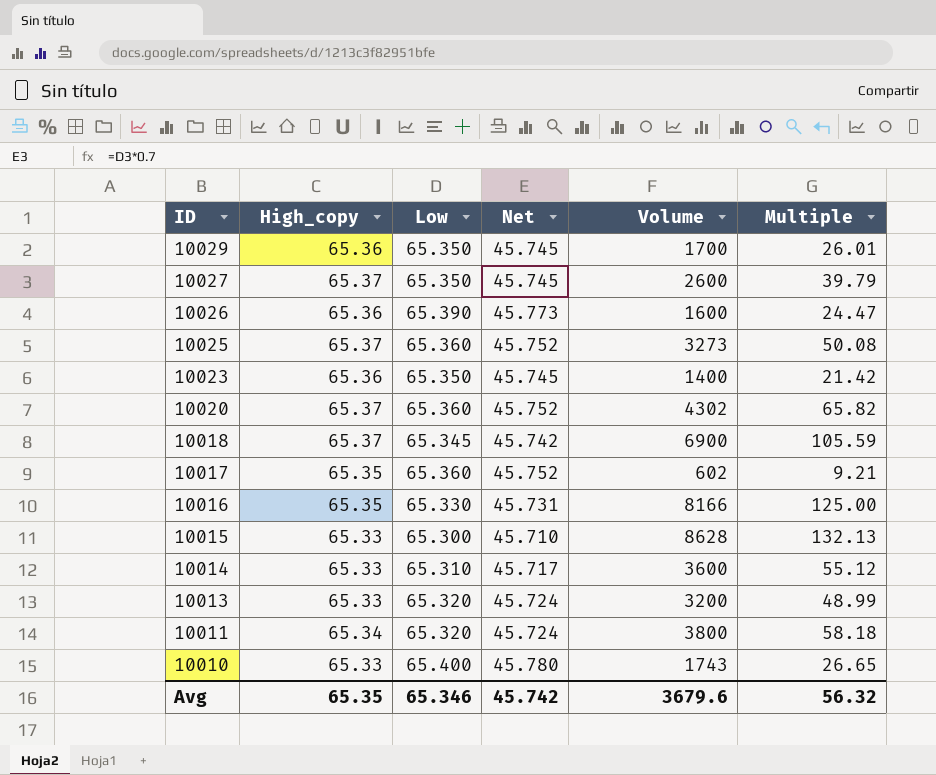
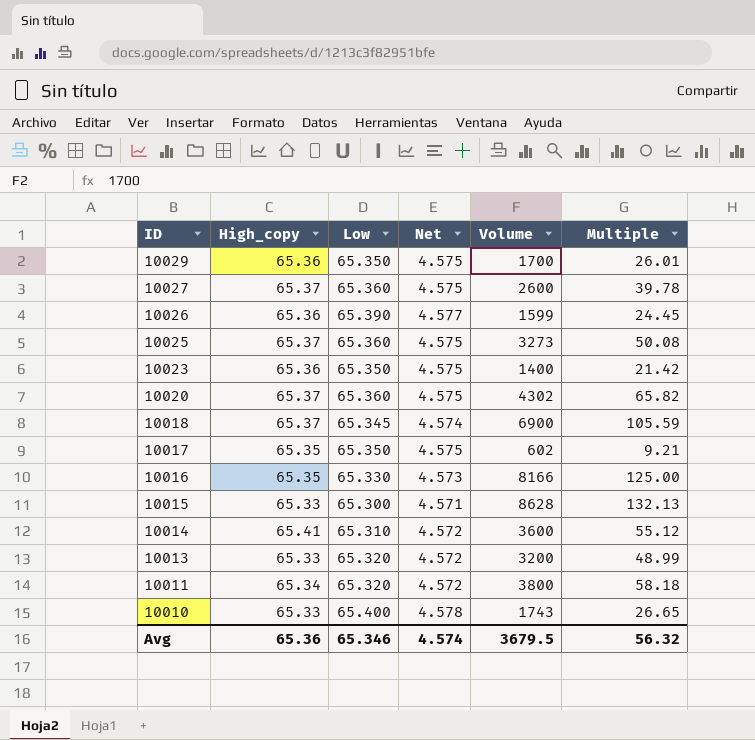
column Net | formula: [Low] * 0.7 -> [Low] * 0.07
10027 | Low: 65.350 -> 65.360
10027 | Multiple: 39.79 -> 39.78
10026 | Volume: 1600 -> 1599
10026 | Multiple: 24.47 -> 24.45
10017 | Low: 65.360 -> 65.350
10014 | High_copy: 65.33 -> 65.41
Avg | High_copy: 65.35 -> 65.36
Avg | Net: 45.742 -> 4.574
Avg | Volume: 3679.6 -> 3679.5

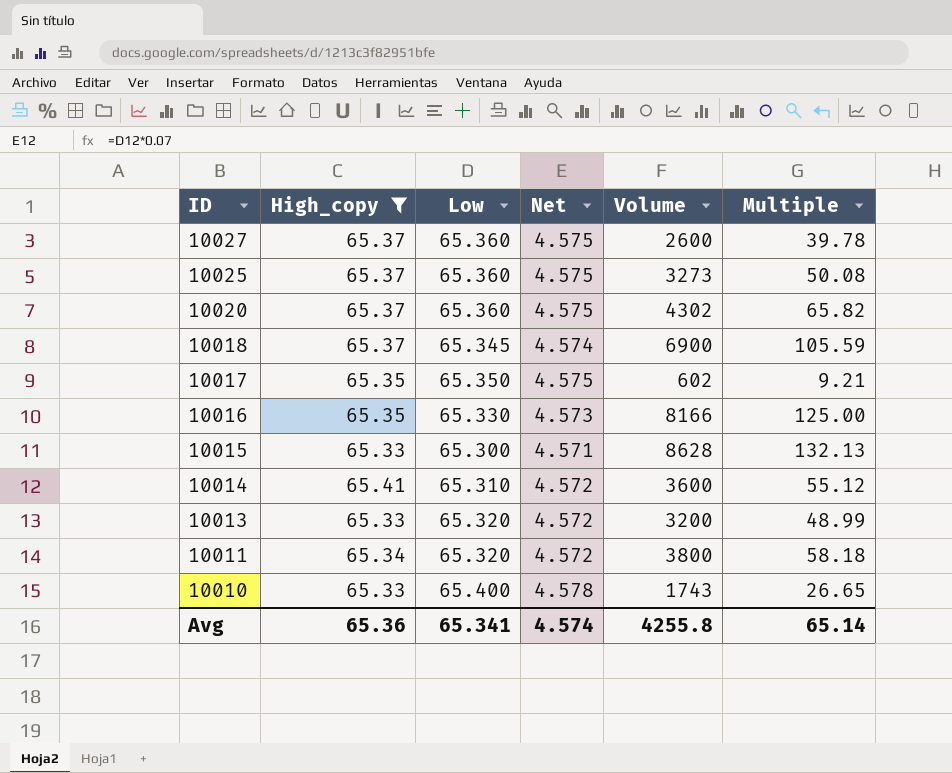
filter: none -> High_copy != 65.36
Avg | Low: 65.346 -> 65.341
Avg | Volume: 3679.5 -> 4255.8
Avg | Multiple: 56.32 -> 65.14

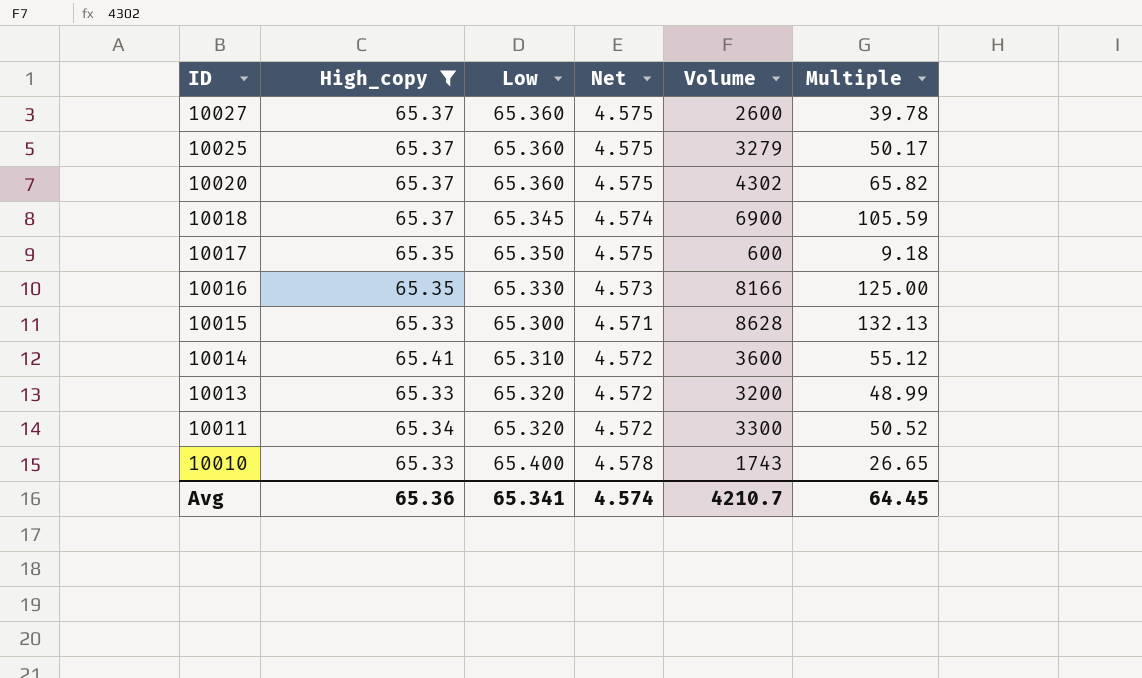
10025 | Volume: 3273 -> 3279
10025 | Multiple: 50.08 -> 50.17
10017 | Volume: 602 -> 600
10017 | Multiple: 9.21 -> 9.18
10011 | Volume: 3800 -> 3300
10011 | Multiple: 58.18 -> 50.52
Avg | Volume: 4255.8 -> 4210.7
Avg | Multiple: 65.14 -> 64.45

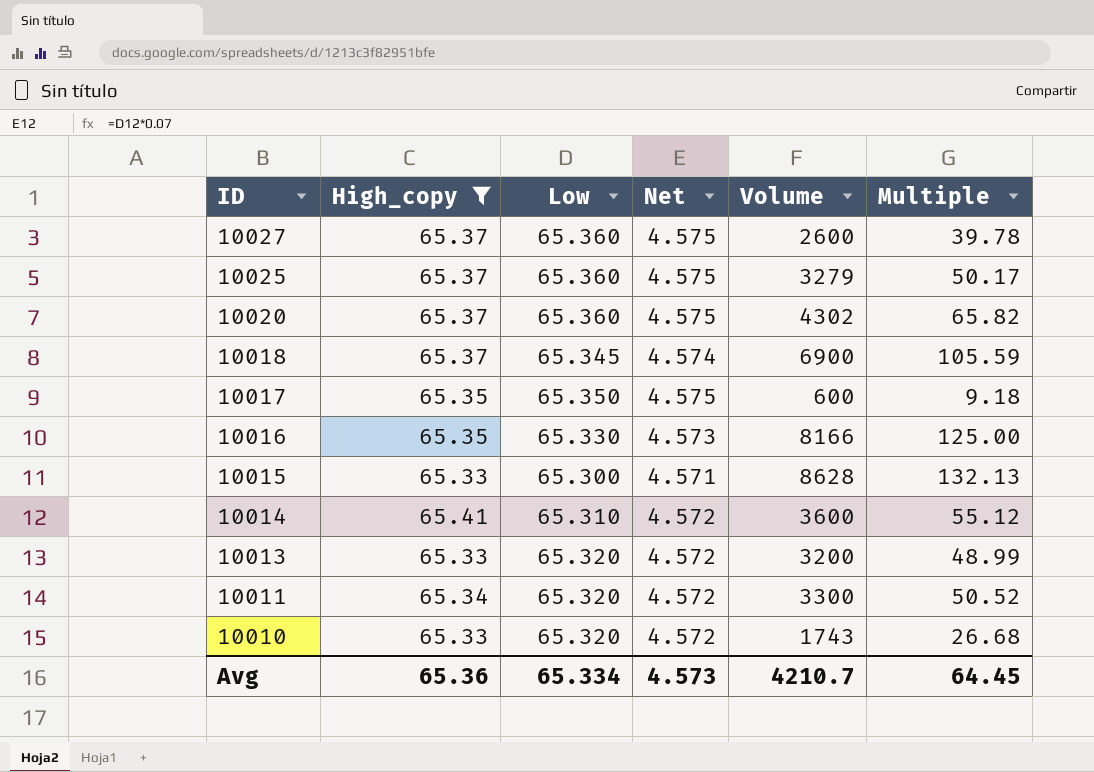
10010 | Low: 65.400 -> 65.320
10010 | Net: 4.578 -> 4.572
10010 | Multiple: 26.65 -> 26.68
Avg | Low: 65.341 -> 65.334
Avg | Net: 4.574 -> 4.573

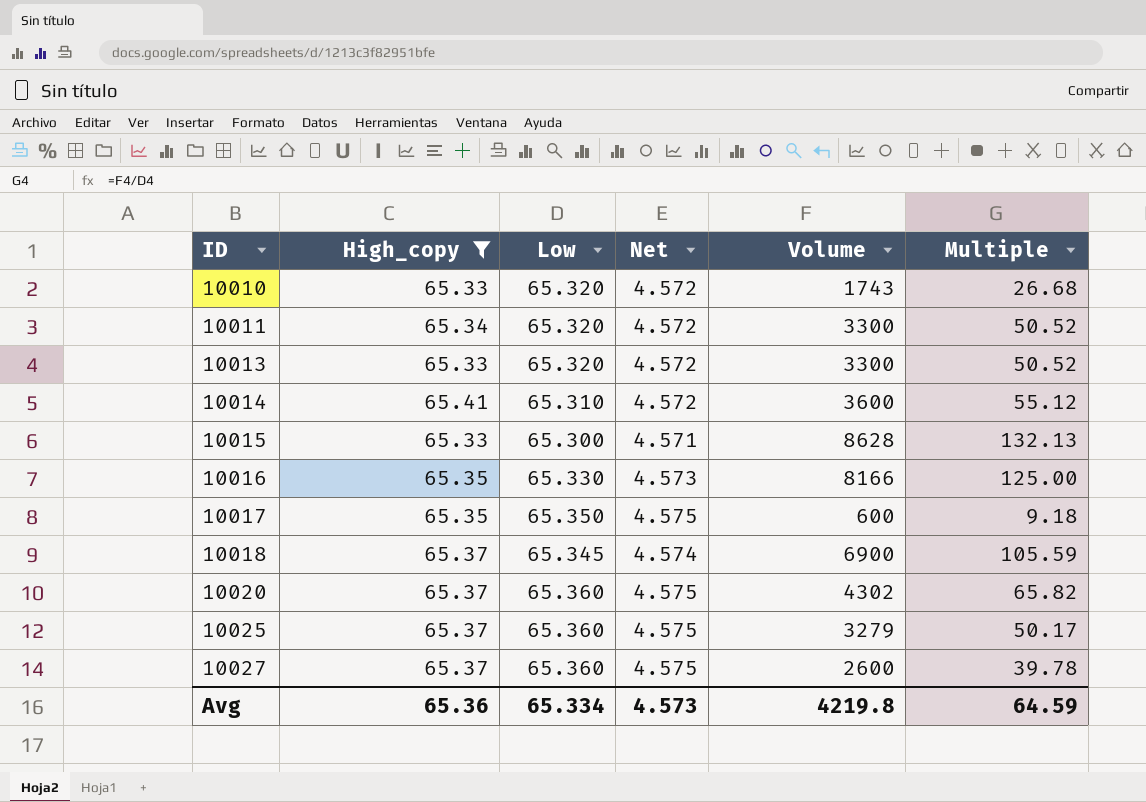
row order: ID descending -> ID ascending
10013 | Volume: 3200 -> 3300
10013 | Multiple: 48.99 -> 50.52
Avg | Volume: 4210.7 -> 4219.8
Avg | Multiple: 64.45 -> 64.59

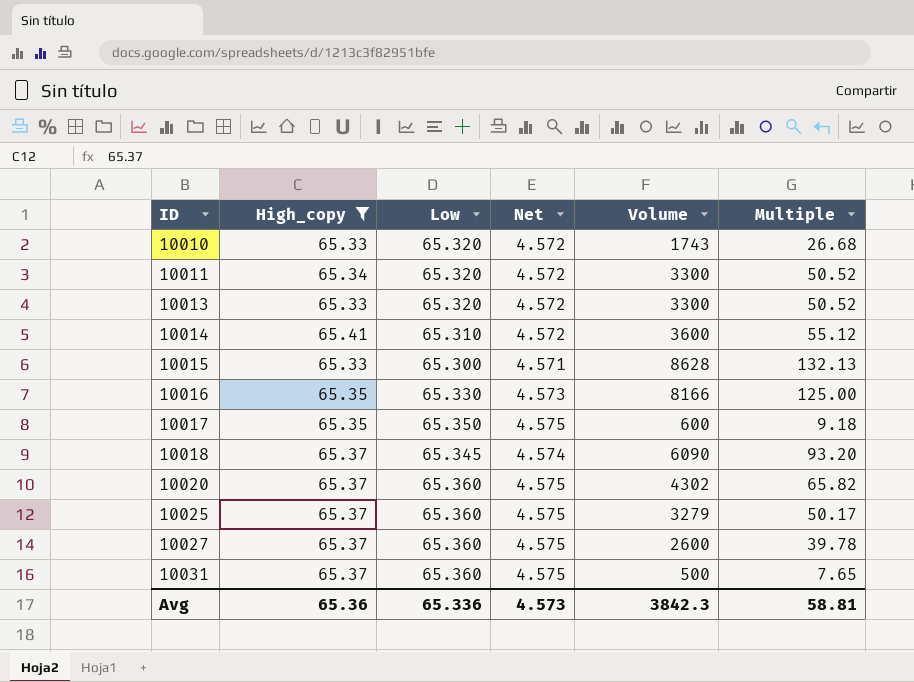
10018 | Volume: 6900 -> 6090
10018 | Multiple: 105.59 -> 93.20
row 10031: none -> 65.37 | 65.360 | 4.575 | 500 | 7.65
Avg | Low: 65.334 -> 65.336
Avg | Volume: 4219.8 -> 3842.3
Avg | Multiple: 64.59 -> 58.81

